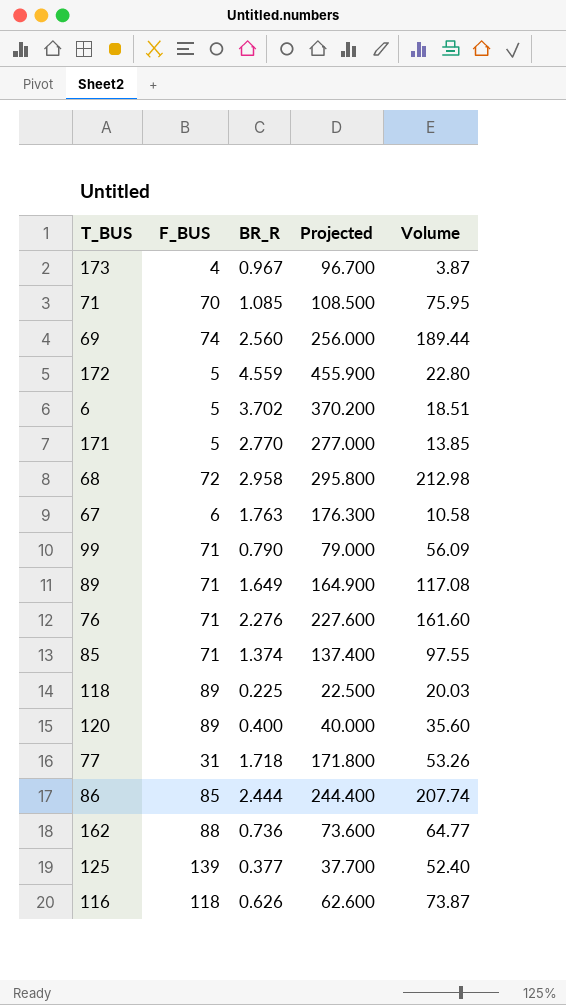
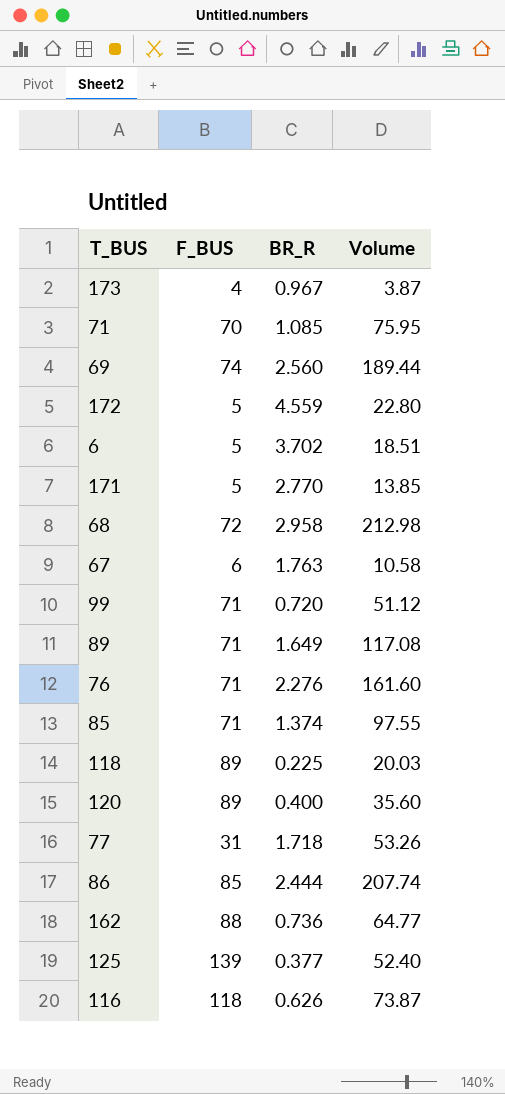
column Projected | formula: [BR_R] * 100 -> none
99 | BR_R: 0.790 -> 0.720
99 | Volume: 56.09 -> 51.12

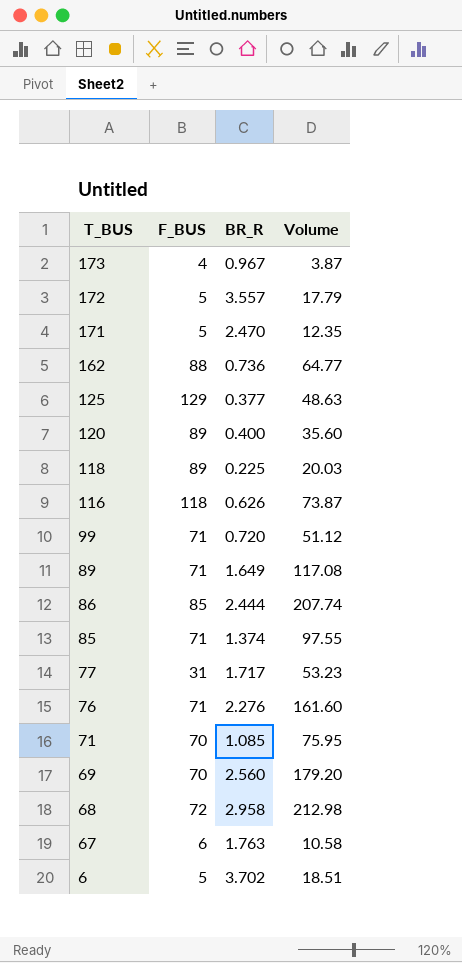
row order: none -> T_BUS descending
172 | BR_R: 4.559 -> 3.557
172 | Volume: 22.80 -> 17.79
171 | BR_R: 2.770 -> 2.470
171 | Volume: 13.85 -> 12.35
125 | F_BUS: 139 -> 129
125 | Volume: 52.40 -> 48.63
77 | BR_R: 1.718 -> 1.717
77 | Volume: 53.26 -> 53.23
69 | F_BUS: 74 -> 70
69 | Volume: 189.44 -> 179.20

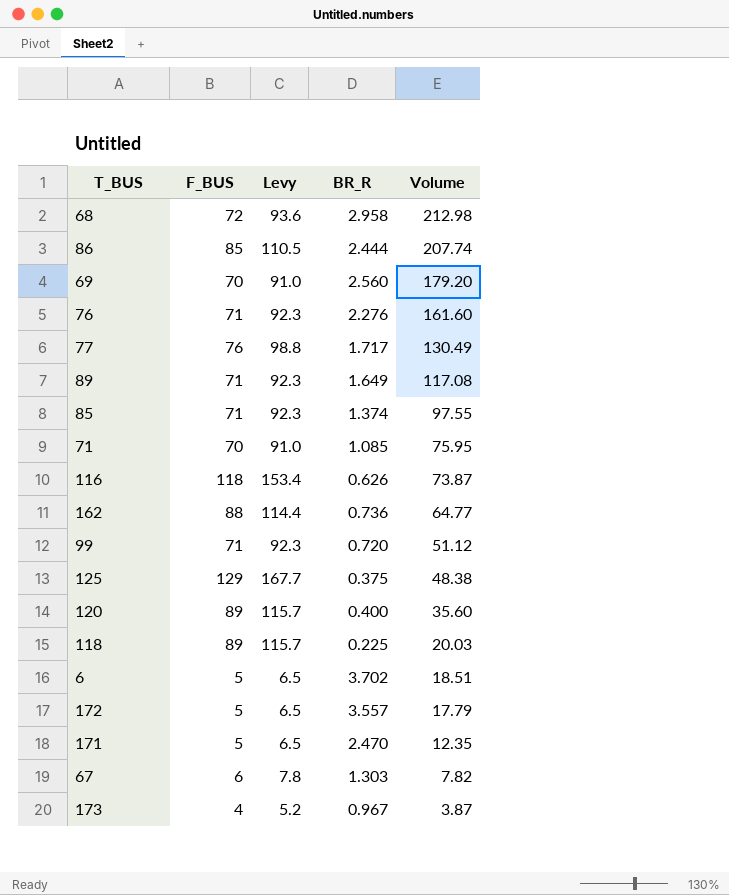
row order: T_BUS descending -> Volume descending
column Levy | formula: none -> [F_BUS] * 1.3
77 | F_BUS: 31 -> 76
77 | Volume: 53.23 -> 130.49
125 | BR_R: 0.377 -> 0.375
125 | Volume: 48.63 -> 48.38
67 | BR_R: 1.763 -> 1.303
67 | Volume: 10.58 -> 7.82

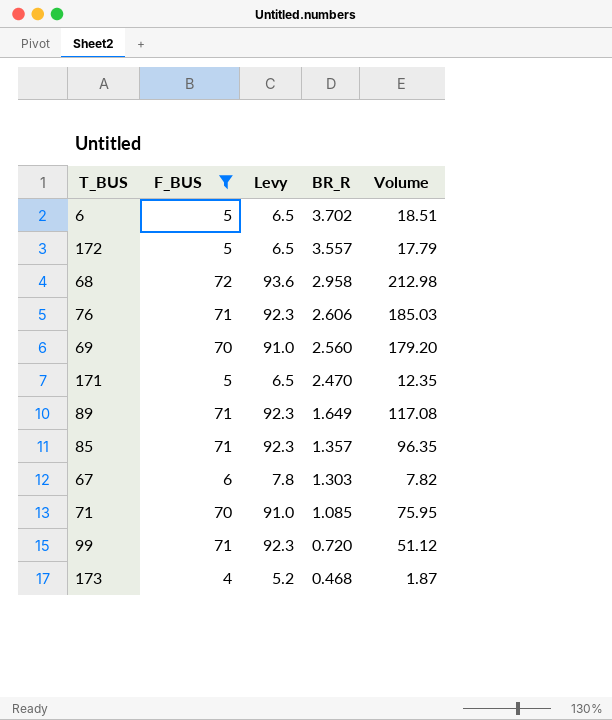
filter: none -> F_BUS <= 72
row order: Volume descending -> BR_R descending
76 | BR_R: 2.276 -> 2.606
76 | Volume: 161.60 -> 185.03
85 | BR_R: 1.374 -> 1.357
85 | Volume: 97.55 -> 96.35
173 | BR_R: 0.967 -> 0.468
173 | Volume: 3.87 -> 1.87

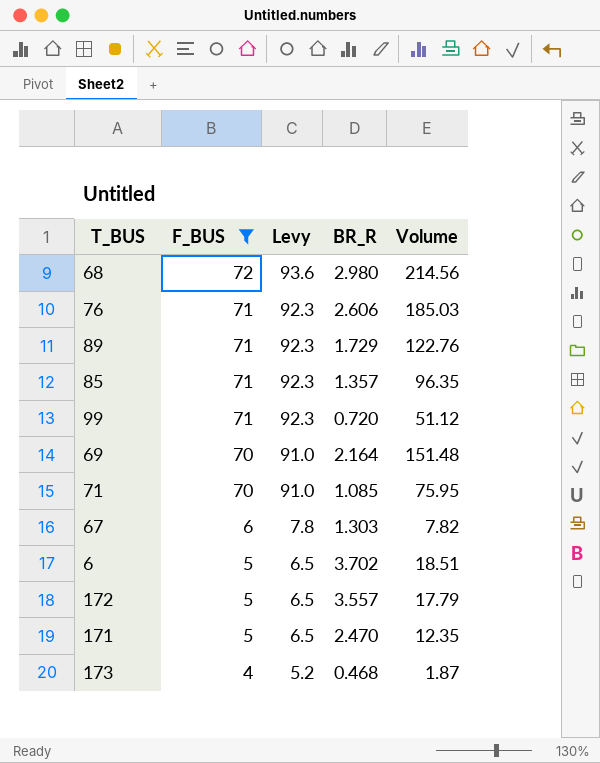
row order: BR_R descending -> F_BUS descending
68 | BR_R: 2.958 -> 2.980
68 | Volume: 212.98 -> 214.56
89 | BR_R: 1.649 -> 1.729
89 | Volume: 117.08 -> 122.76
69 | BR_R: 2.560 -> 2.164
69 | Volume: 179.20 -> 151.48

